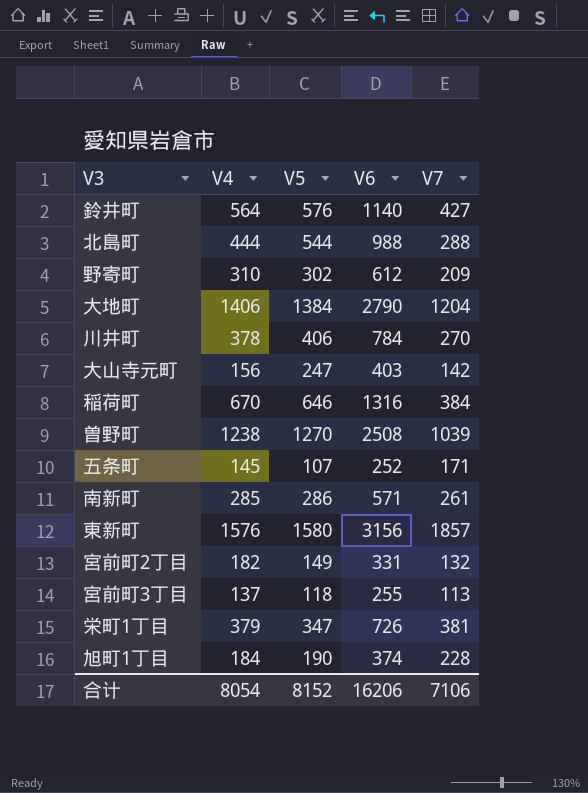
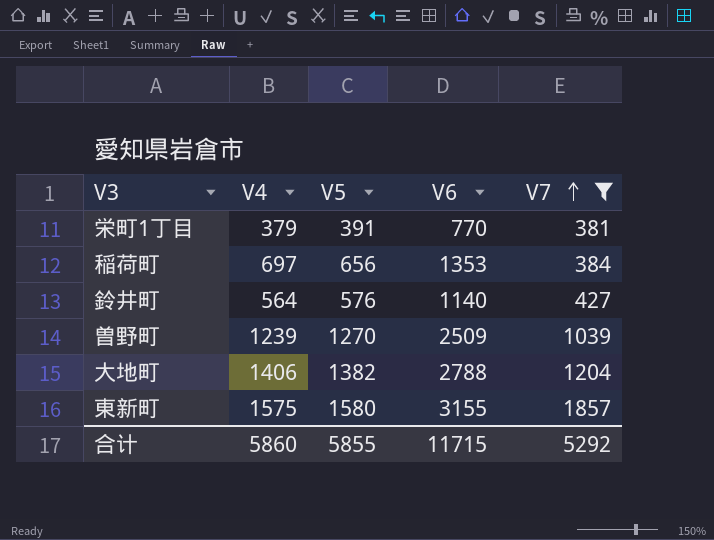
filter: none -> V7 >= 381
row order: none -> V7 ascending
栄町1丁目 | V5: 347 -> 391
栄町1丁目 | V6: 726 -> 770
稲荷町 | V4: 670 -> 697
稲荷町 | V5: 646 -> 656
稲荷町 | V6: 1316 -> 1353
曽野町 | V4: 1238 -> 1239
曽野町 | V6: 2508 -> 2509
大地町 | V5: 1384 -> 1382
大地町 | V6: 2790 -> 2788
東新町 | V4: 1576 -> 1575
東新町 | V6: 3156 -> 3155
合计 | V4: 8054 -> 5860
合计 | V5: 8152 -> 5855
合计 | V6: 16206 -> 11715
合计 | V7: 7106 -> 5292

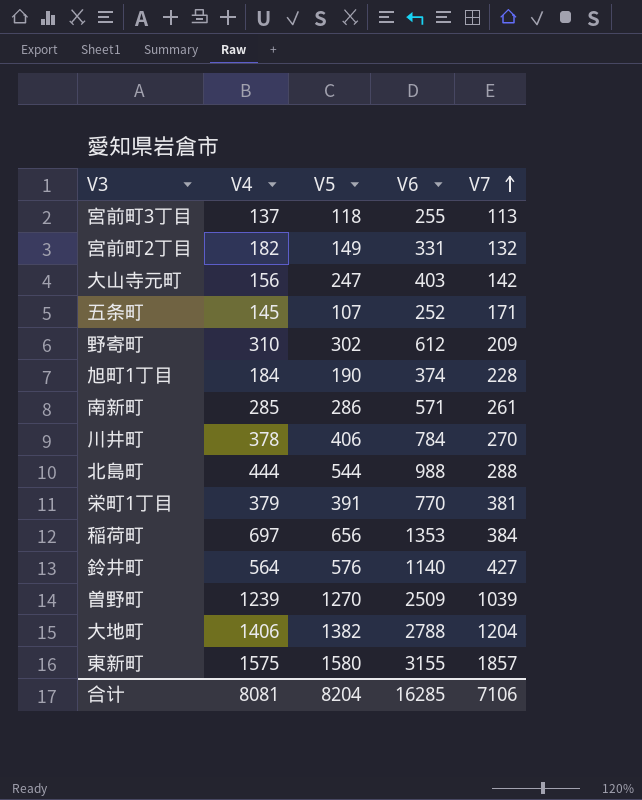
filter: V7 >= 381 -> none
合计 | V4: 5860 -> 8081
合计 | V5: 5855 -> 8204
合计 | V6: 11715 -> 16285
合计 | V7: 5292 -> 7106

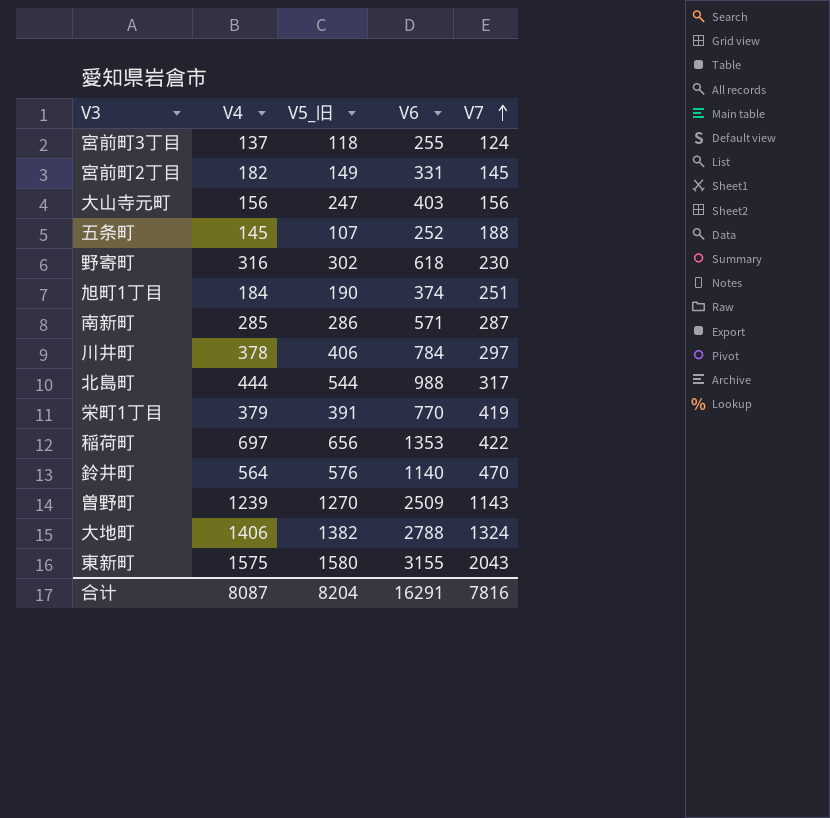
column name: V5 -> V5_旧
宮前町3丁目 | V7: 113 -> 124
宮前町2丁目 | V7: 132 -> 145
大山寺元町 | V7: 142 -> 156
五条町 | V7: 171 -> 188
野寄町 | V4: 310 -> 316
野寄町 | V6: 612 -> 618
野寄町 | V7: 209 -> 230
旭町1丁目 | V7: 228 -> 251
南新町 | V7: 261 -> 287
川井町 | V7: 270 -> 297
北島町 | V7: 288 -> 317
栄町1丁目 | V7: 381 -> 419
稲荷町 | V7: 384 -> 422
鈴井町 | V7: 427 -> 470
曽野町 | V7: 1039 -> 1143
大地町 | V7: 1204 -> 1324
東新町 | V7: 1857 -> 2043
合计 | V4: 8081 -> 8087
合计 | V6: 16285 -> 16291
合计 | V7: 7106 -> 7816

